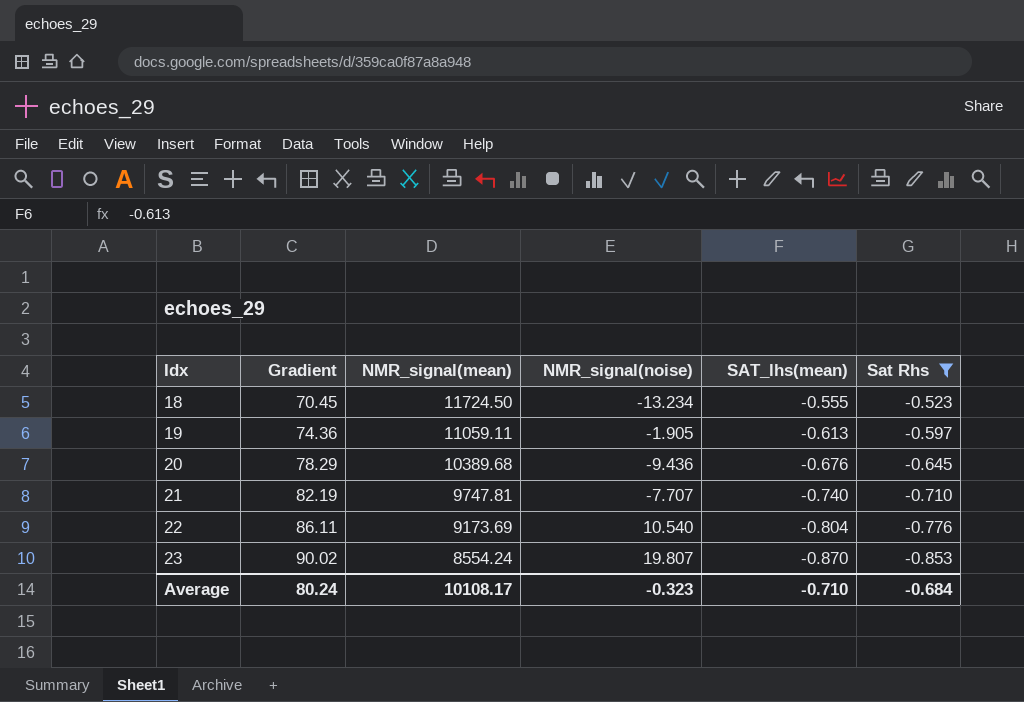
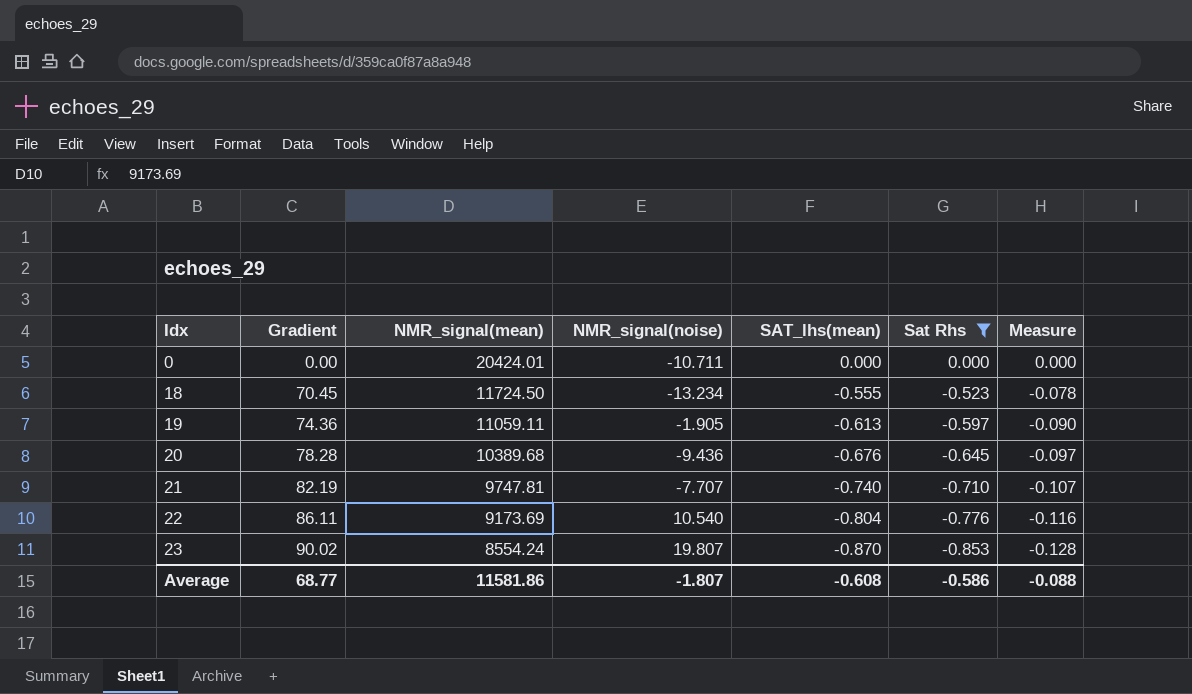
column Measure | formula: none -> [Sat Rhs] * 0.15
row 0: none -> 0.00 | 20424.01 | -10.711 | 0.000 | 0.000 | 0.000
20 | Gradient: 78.29 -> 78.28
Average | Gradient: 80.24 -> 68.77
Average | NMR_signal(mean): 10108.17 -> 11581.86
Average | NMR_signal(noise): -0.323 -> -1.807
Average | SAT_lhs(mean): -0.710 -> -0.608
Average | Sat Rhs: -0.684 -> -0.586

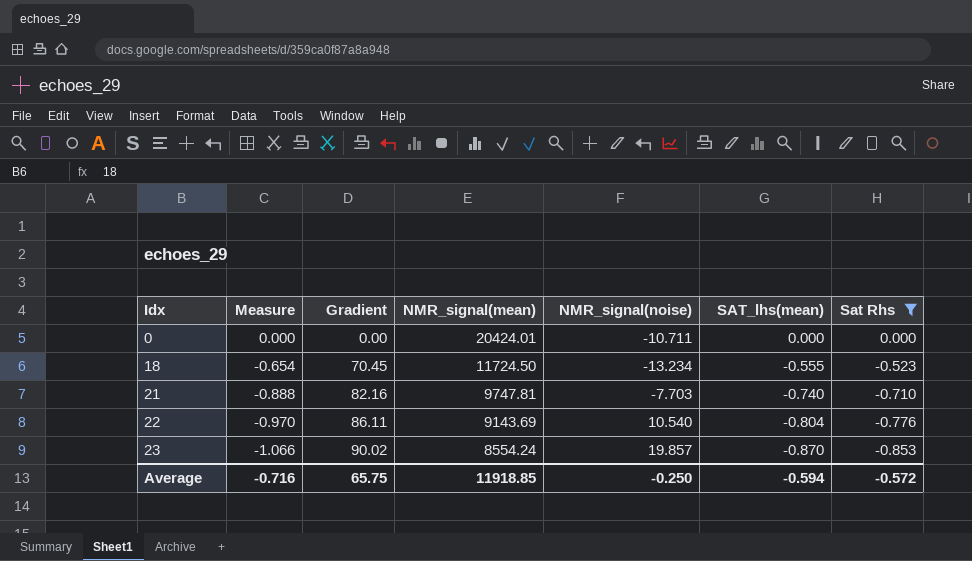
column Measure | formula: [Sat Rhs] * 0.15 -> [Sat Rhs] * 1.25
column Measure | position: 7 -> 2
row 19: 74.36 | 11059.11 | -1.905 | -0.613 | -0.597 | -0.090 -> none
row 20: 78.28 | 10389.68 | -9.436 | -0.676 | -0.645 | -0.097 -> none
21 | Gradient: 82.19 -> 82.16
21 | NMR_signal(noise): -7.707 -> -7.703
22 | NMR_signal(mean): 9173.69 -> 9143.69
23 | NMR_signal(noise): 19.807 -> 19.857
Average | Measure: -0.088 -> -0.716
Average | Gradient: 68.77 -> 65.75
Average | NMR_signal(mean): 11581.86 -> 11918.85
Average | NMR_signal(noise): -1.807 -> -0.250
Average | SAT_lhs(mean): -0.608 -> -0.594
Average | Sat Rhs: -0.586 -> -0.572

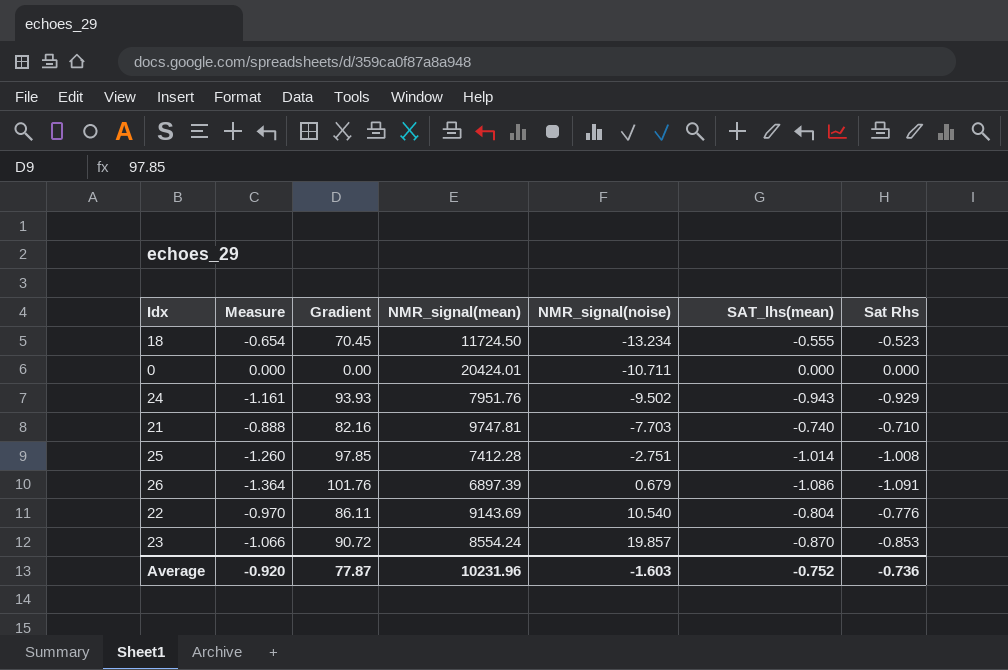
filter: Sat Rhs >= -0.853 -> none
row order: Idx ascending -> NMR_signal(noise) ascending
23 | Gradient: 90.02 -> 90.72
Average | Measure: -0.716 -> -0.920
Average | Gradient: 65.75 -> 77.87
Average | NMR_signal(mean): 11918.85 -> 10231.96
Average | NMR_signal(noise): -0.250 -> -1.603
Average | SAT_lhs(mean): -0.594 -> -0.752
Average | Sat Rhs: -0.572 -> -0.736

